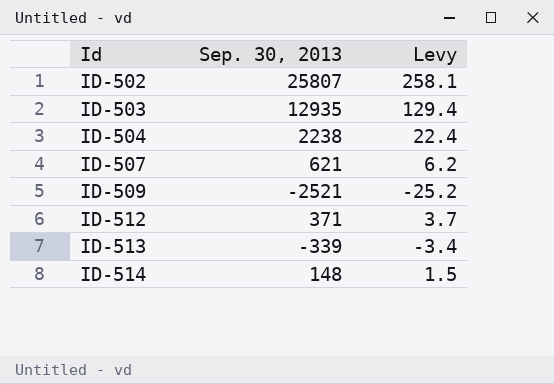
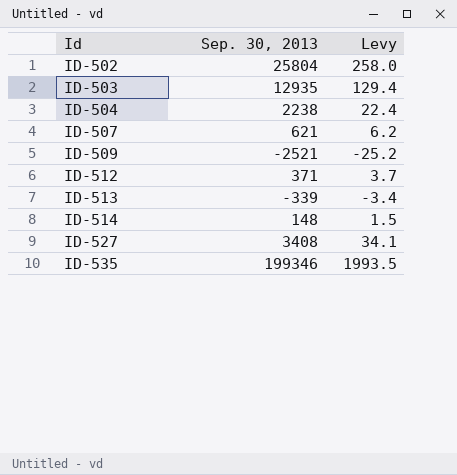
ID-502 | Sep. 30, 2013: 25807 -> 25804
ID-502 | Levy: 258.1 -> 258.0
row ID-527: none -> 3408 | 34.1
row ID-535: none -> 199346 | 1993.5

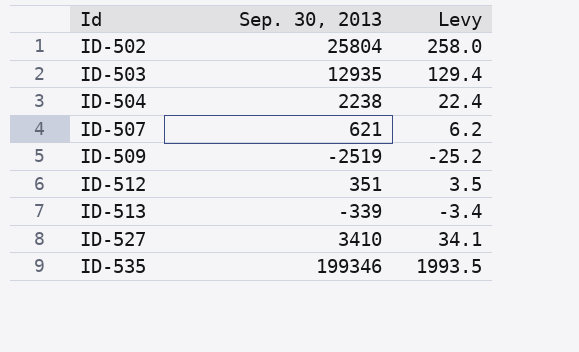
row ID-514: 148 | 1.5 -> none
ID-509 | Sep. 30, 2013: -2521 -> -2519
ID-512 | Sep. 30, 2013: 371 -> 351
ID-512 | Levy: 3.7 -> 3.5
ID-527 | Sep. 30, 2013: 3408 -> 3410

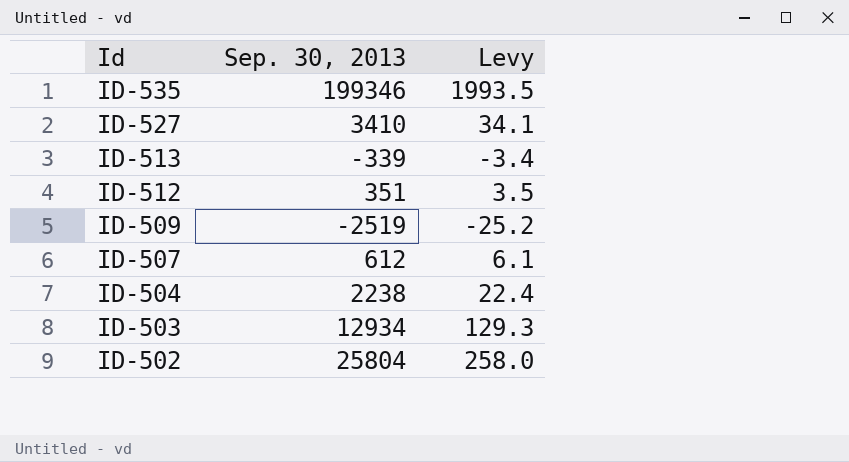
row order: Id ascending -> Id descending
ID-507 | Sep. 30, 2013: 621 -> 612
ID-507 | Levy: 6.2 -> 6.1
ID-503 | Sep. 30, 2013: 12935 -> 12934
ID-503 | Levy: 129.4 -> 129.3

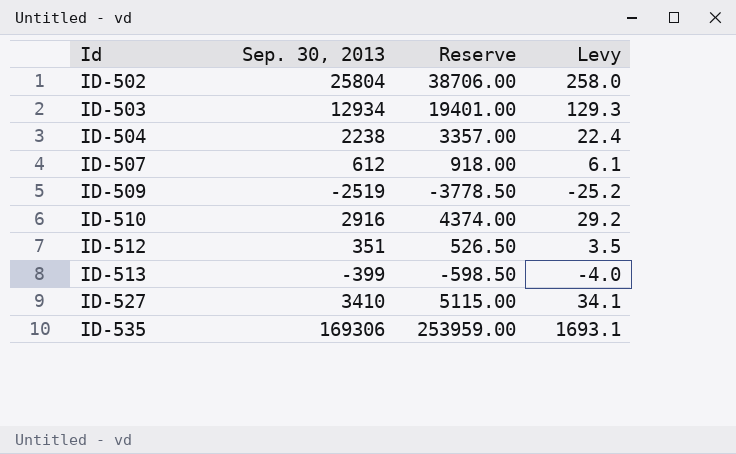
row order: Id descending -> Id ascending
column Reserve | formula: none -> [Sep. 30, 2013] * 1.5
row ID-510: none -> 2916 | 4374.00 | 29.2
ID-513 | Sep. 30, 2013: -339 -> -399
ID-513 | Levy: -3.4 -> -4.0
ID-535 | Sep. 30, 2013: 199346 -> 169306
ID-535 | Levy: 1993.5 -> 1693.1

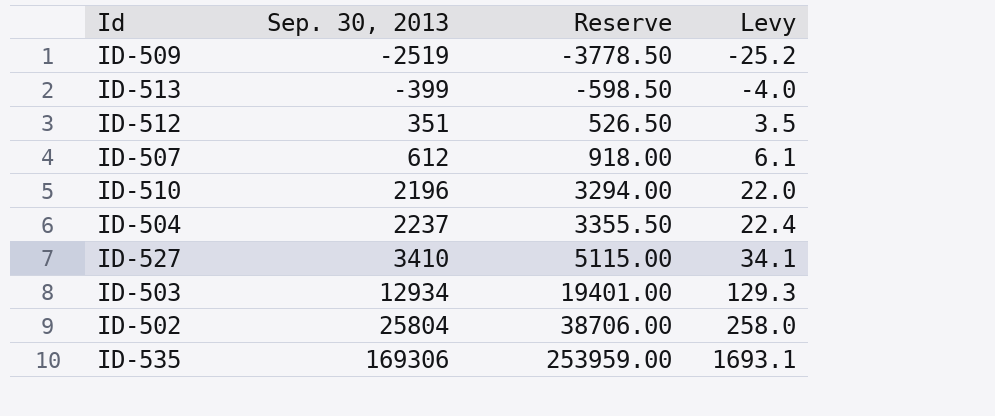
row order: Id ascending -> Sep. 30, 2013 ascending
ID-510 | Sep. 30, 2013: 2916 -> 2196
ID-510 | Reserve: 4374.00 -> 3294.00
ID-510 | Levy: 29.2 -> 22.0
ID-504 | Sep. 30, 2013: 2238 -> 2237
ID-504 | Reserve: 3357.00 -> 3355.50

